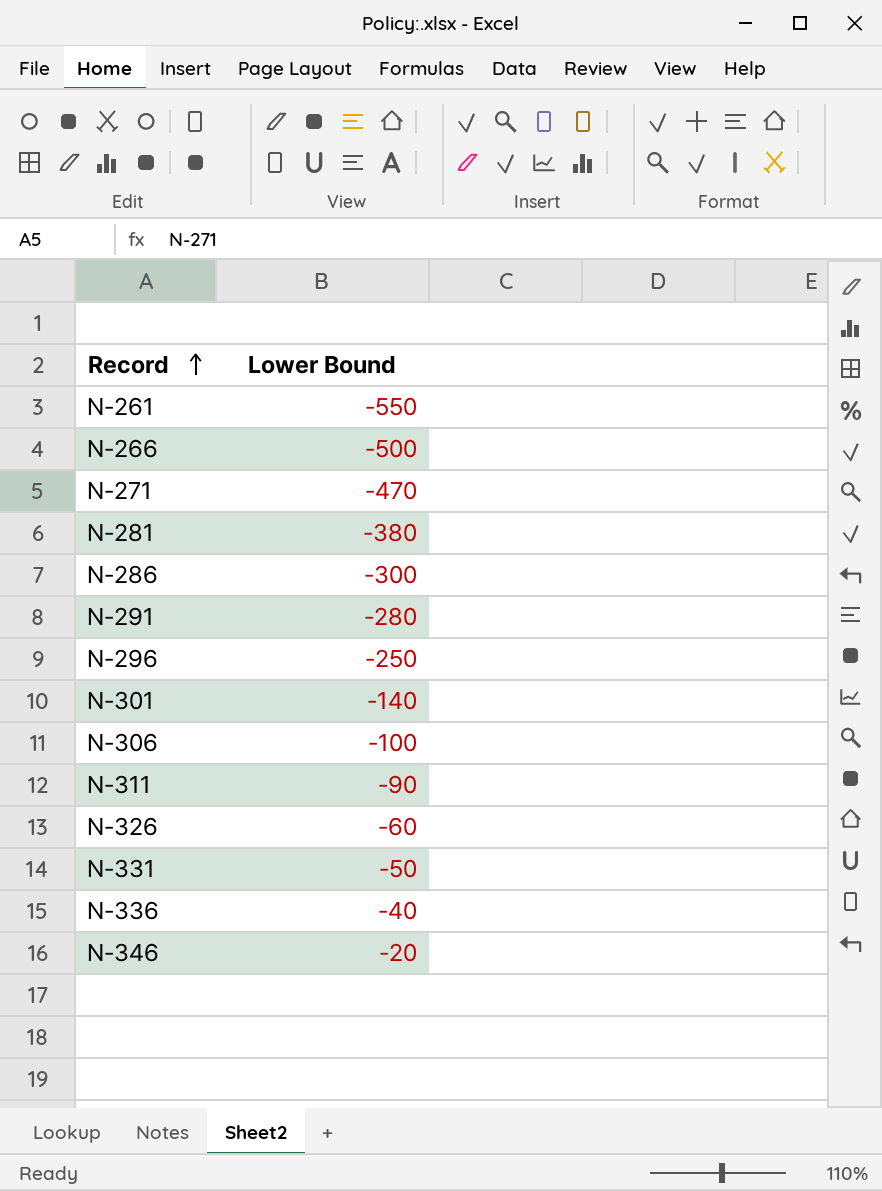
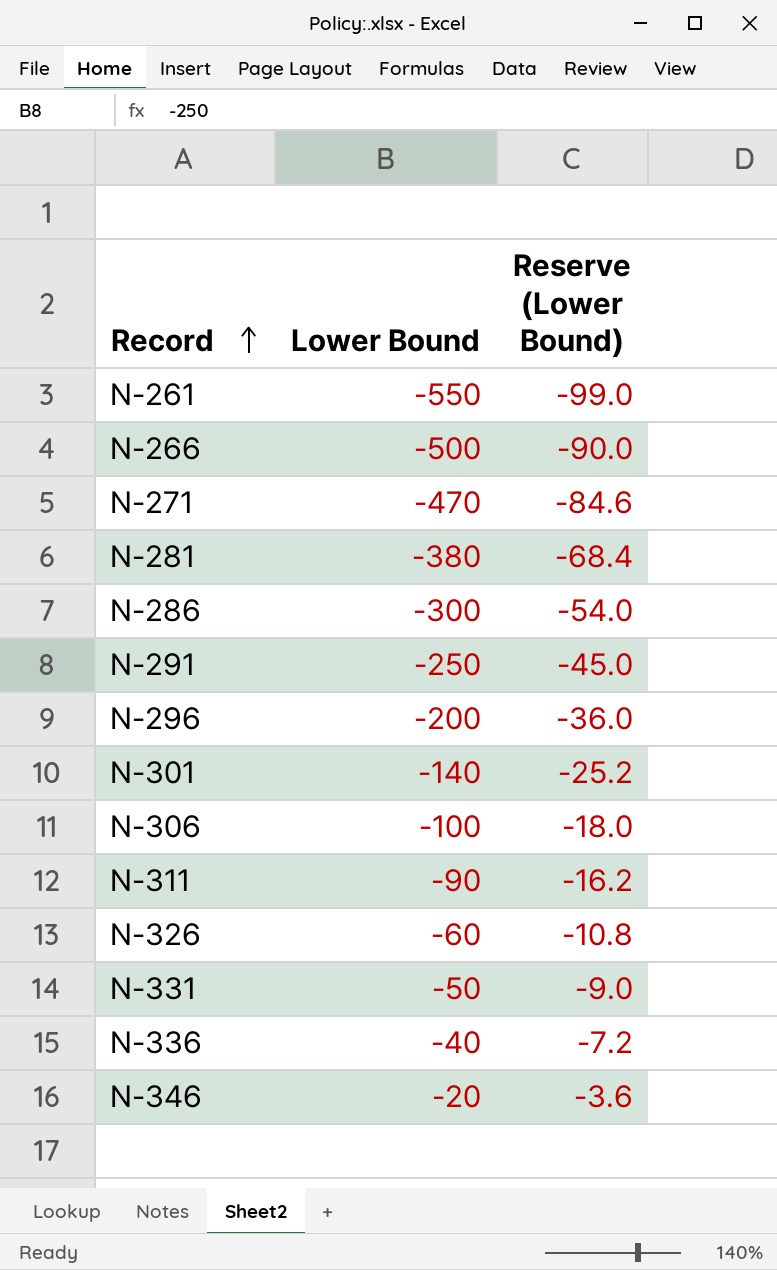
column Reserve (Lower Bound) | formula: none -> [Lower Bound] * 0.18
N-291 | Lower Bound: -280 -> -250
N-296 | Lower Bound: -250 -> -200

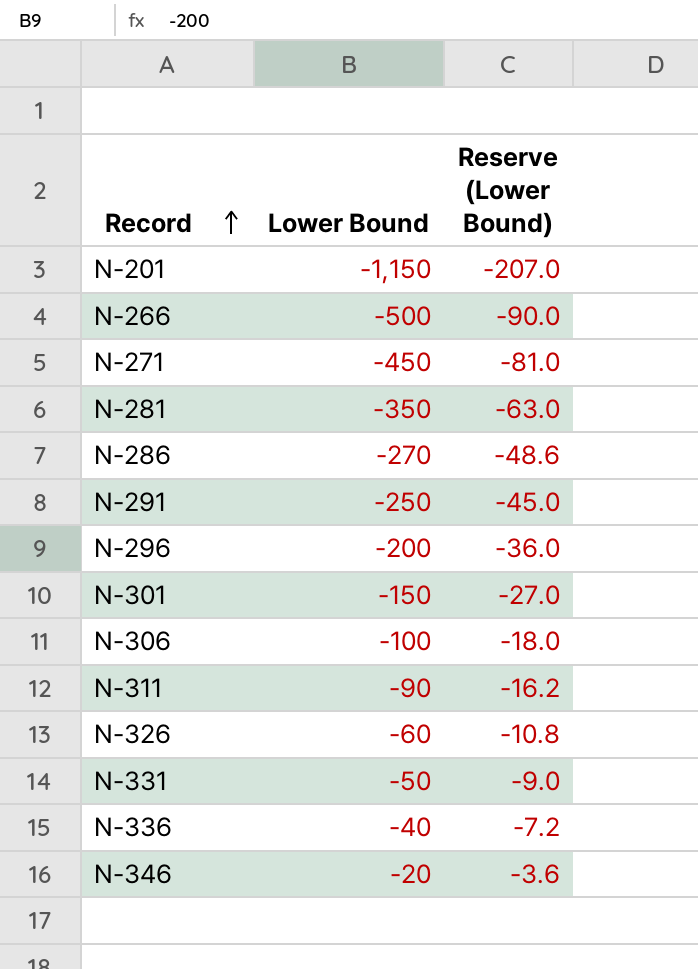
row N-261: -550 | -99.0 -> none
row N-201: none -> -1,150 | -207.0
N-271 | Lower Bound: -470 -> -450
N-271 | Reserve (Lower Bound): -84.6 -> -81.0
N-281 | Lower Bound: -380 -> -350
N-281 | Reserve (Lower Bound): -68.4 -> -63.0
N-286 | Lower Bound: -300 -> -270
N-286 | Reserve (Lower Bound): -54.0 -> -48.6
N-301 | Lower Bound: -140 -> -150
N-301 | Reserve (Lower Bound): -25.2 -> -27.0

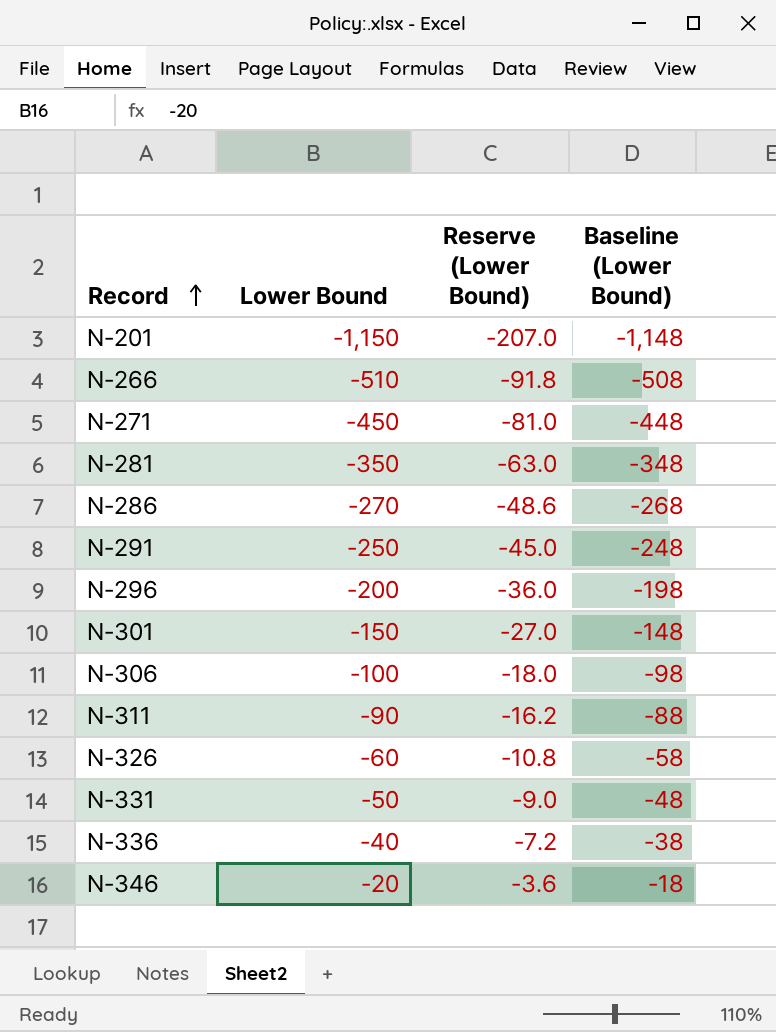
column Baseline (Lower Bound) | formula: none -> [Lower Bound] + 2
N-266 | Lower Bound: -500 -> -510
N-266 | Reserve (Lower Bound): -90.0 -> -91.8

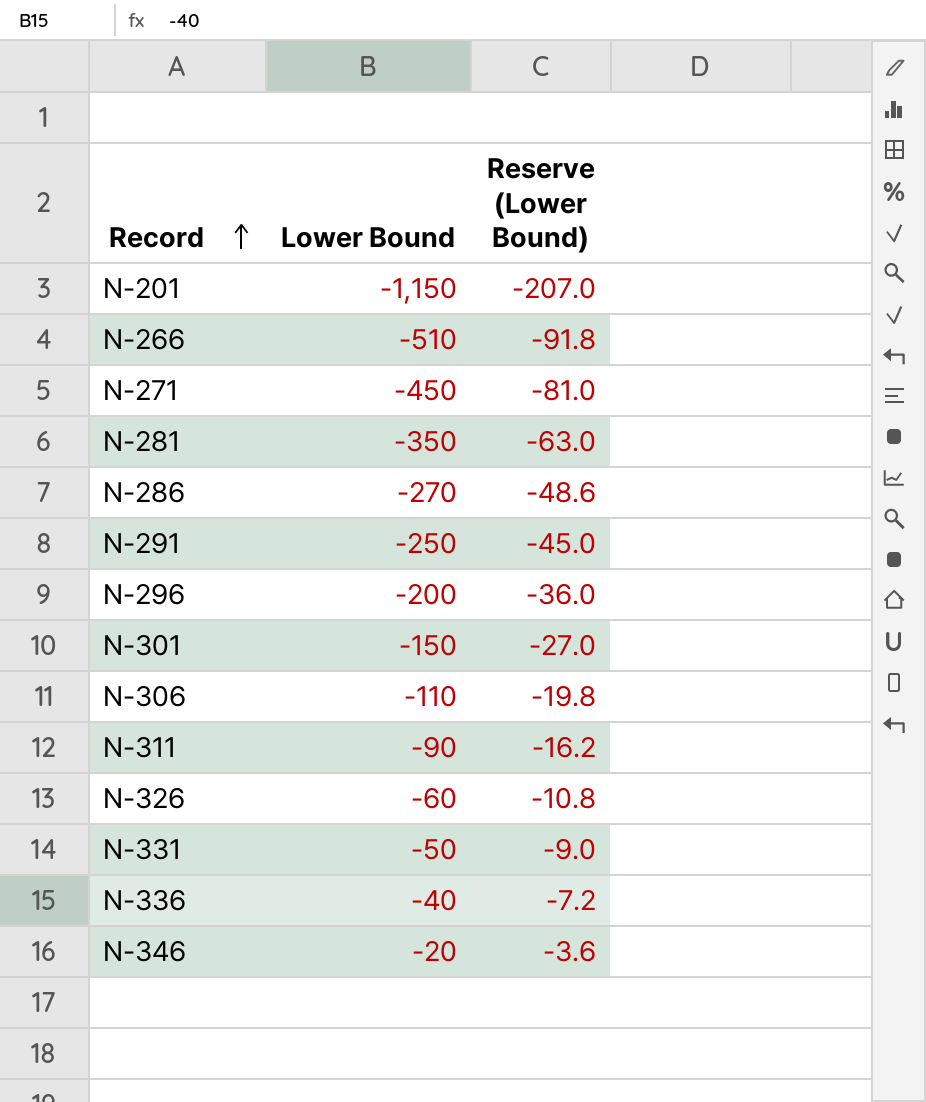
column Baseline (Lower Bound) | formula: [Lower Bound] + 2 -> none
N-306 | Lower Bound: -100 -> -110
N-306 | Reserve (Lower Bound): -18.0 -> -19.8

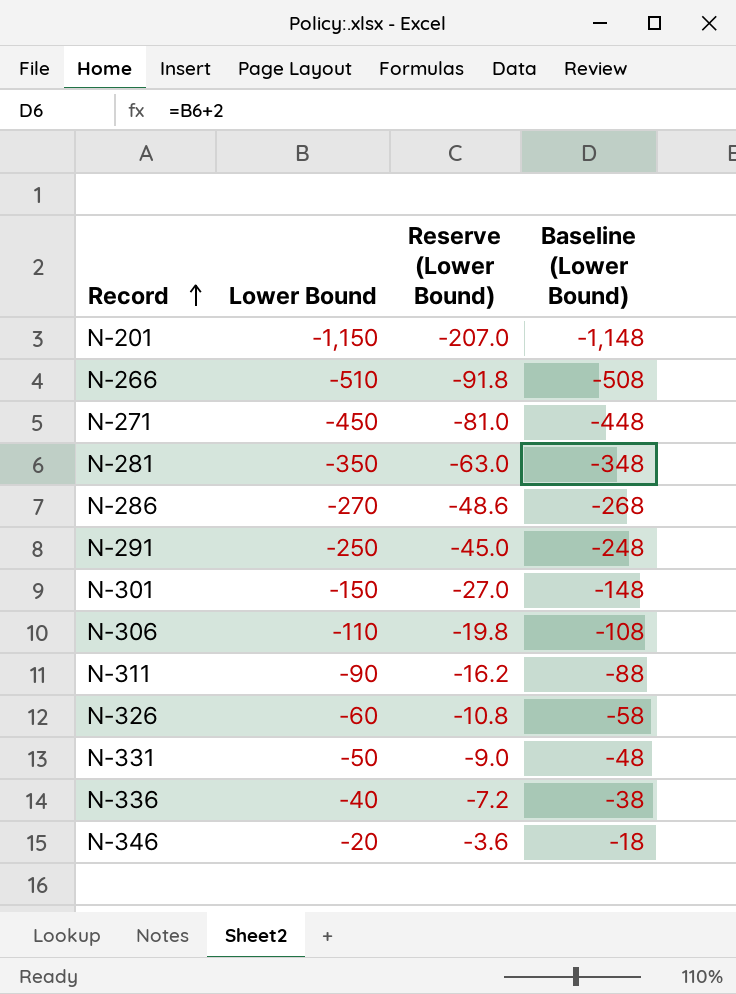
column Baseline (Lower Bound) | formula: none -> [Lower Bound] + 2
row N-296: -200 | -36.0 -> none

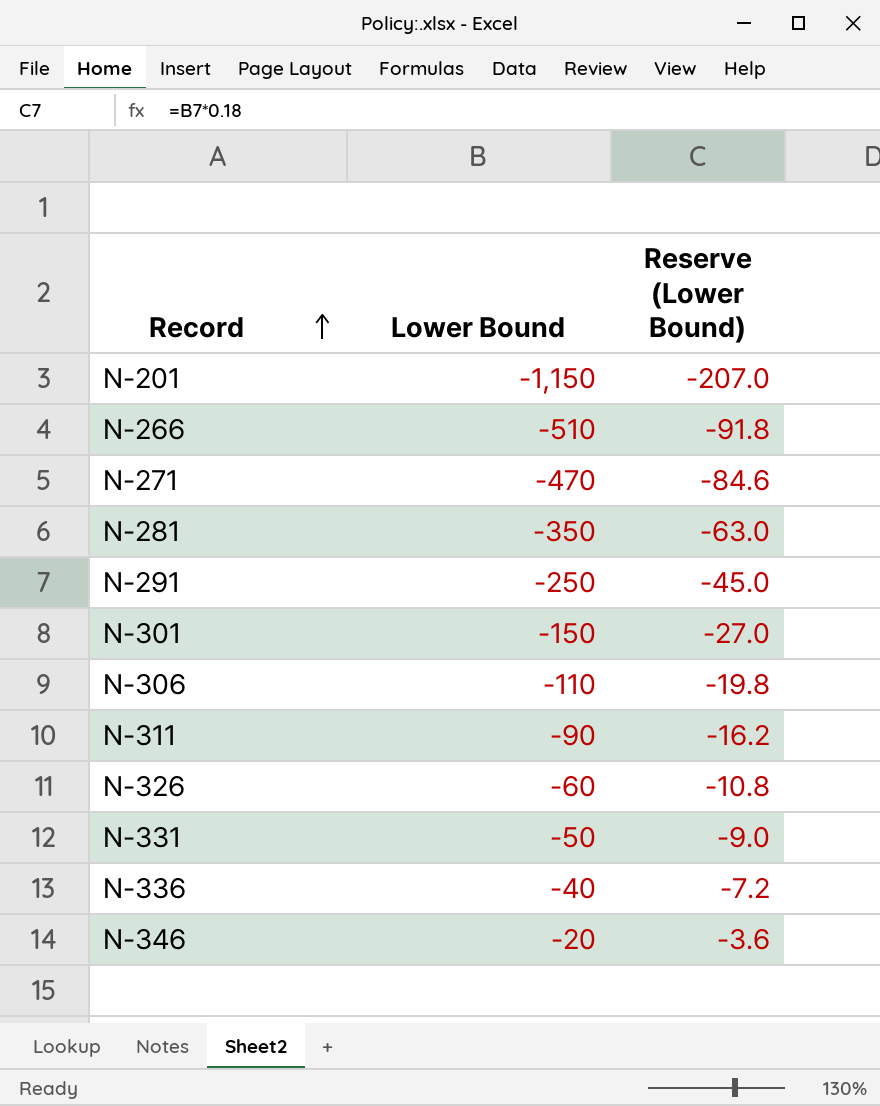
column Baseline (Lower Bound) | formula: [Lower Bound] + 2 -> none
row N-286: -270 | -48.6 | -268 -> none
N-271 | Lower Bound: -450 -> -470
N-271 | Reserve (Lower Bound): -81.0 -> -84.6

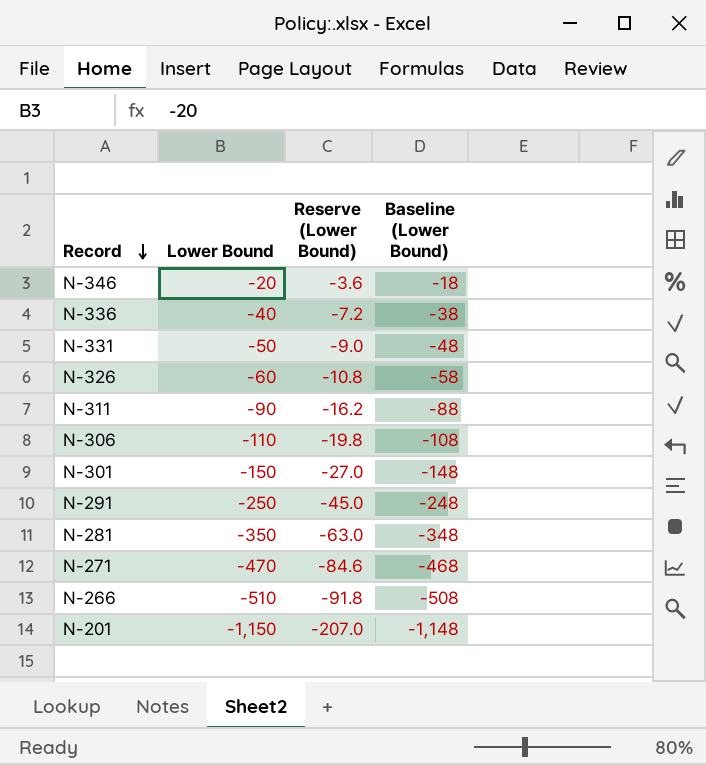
row order: Record ascending -> Record descending
column Baseline (Lower Bound) | formula: none -> [Lower Bound] + 2

